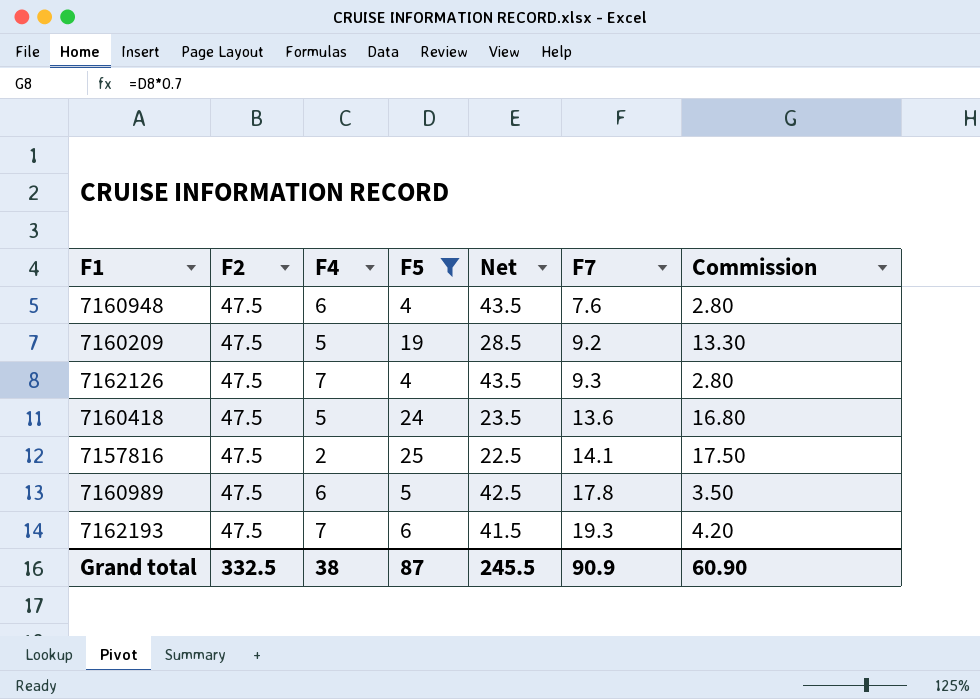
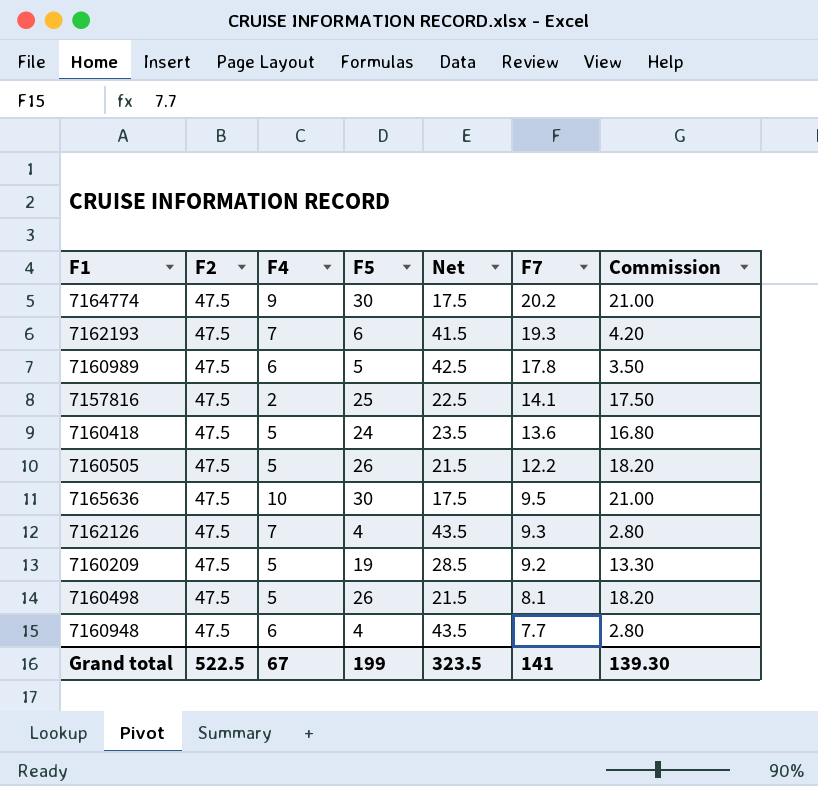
filter: F5 <= 25 -> none
row order: F7 ascending -> F7 descending
7160948 | F7: 7.6 -> 7.7
Grand total | F2: 332.5 -> 522.5
Grand total | F4: 38 -> 67
Grand total | F5: 87 -> 199
Grand total | Net: 245.5 -> 323.5
Grand total | F7: 90.9 -> 141
Grand total | Commission: 60.90 -> 139.30

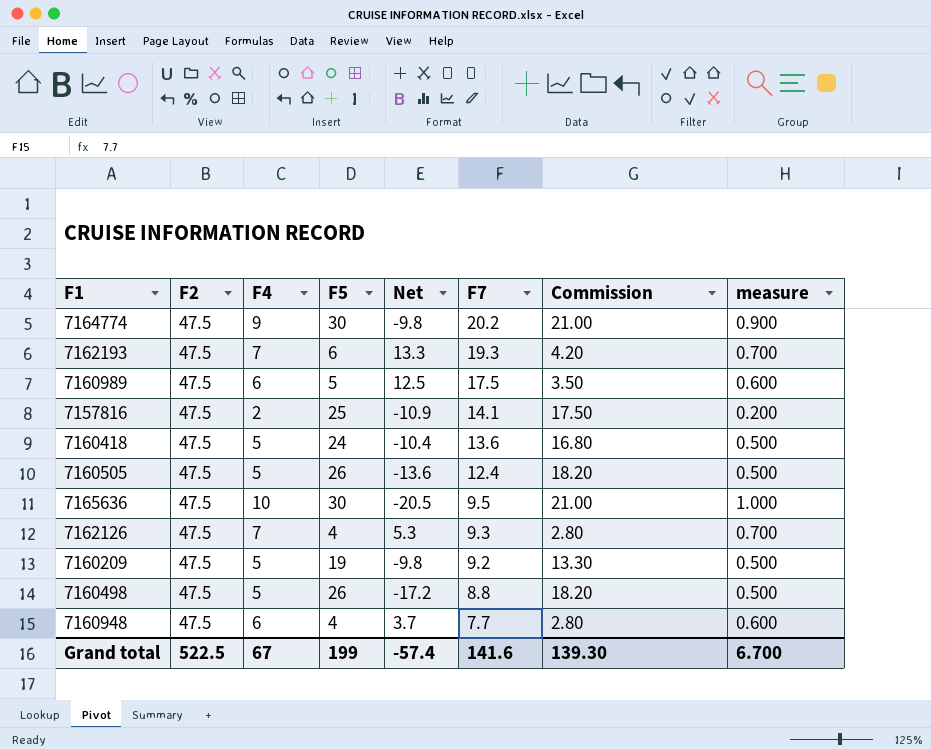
column Net | formula: [F2] - [F5] -> [F7] - [F5]
column measure | formula: none -> [F4] * 0.1
7160989 | F7: 17.8 -> 17.5
7160505 | F7: 12.2 -> 12.4
7160498 | F7: 8.1 -> 8.8
Grand total | Net: 323.5 -> -57.4
Grand total | F7: 141 -> 141.6

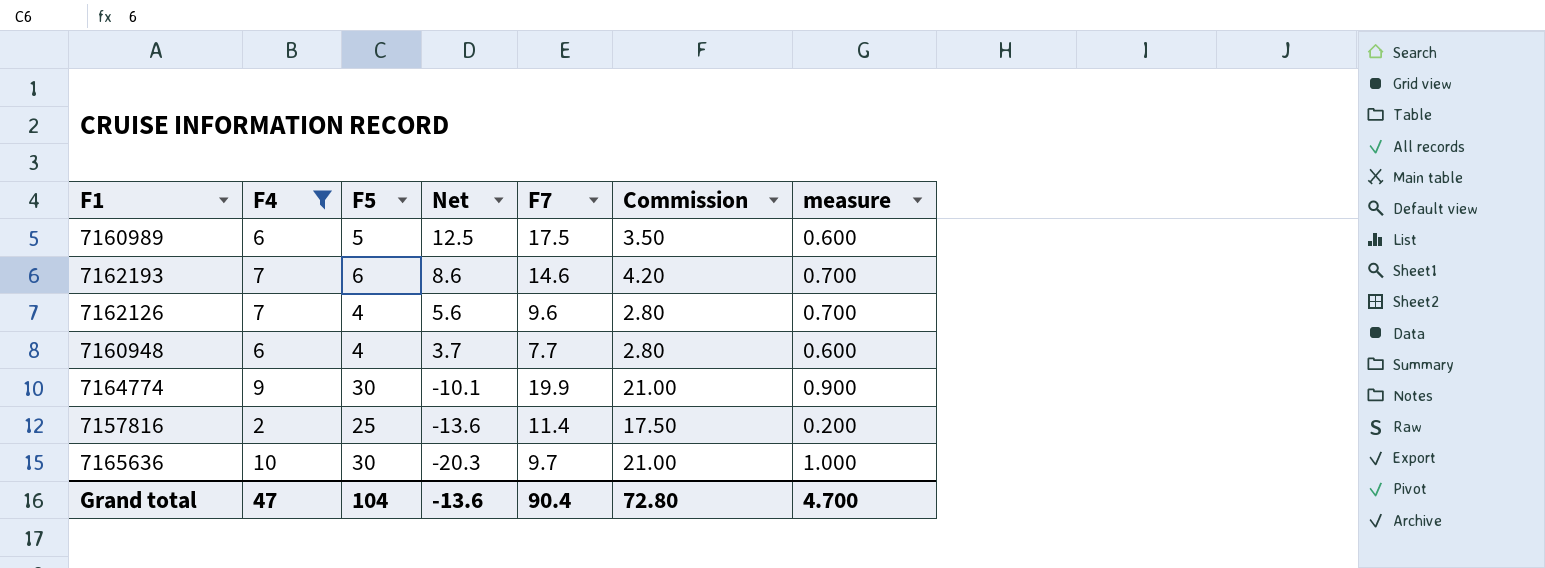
filter: none -> F4 != 5
row order: F7 descending -> Net descending
column F2 | position: 2 -> none
7162193 | Net: 13.3 -> 8.6
7162193 | F7: 19.3 -> 14.6
7162126 | Net: 5.3 -> 5.6
7162126 | F7: 9.3 -> 9.6
7164774 | Net: -9.8 -> -10.1
7164774 | F7: 20.2 -> 19.9
7157816 | Net: -10.9 -> -13.6
7157816 | F7: 14.1 -> 11.4
7165636 | Net: -20.5 -> -20.3
7165636 | F7: 9.5 -> 9.7
Grand total | F4: 67 -> 47
Grand total | F5: 199 -> 104
Grand total | Net: -57.4 -> -13.6
Grand total | F7: 141.6 -> 90.4
Grand total | Commission: 139.30 -> 72.80
Grand total | measure: 6.700 -> 4.700

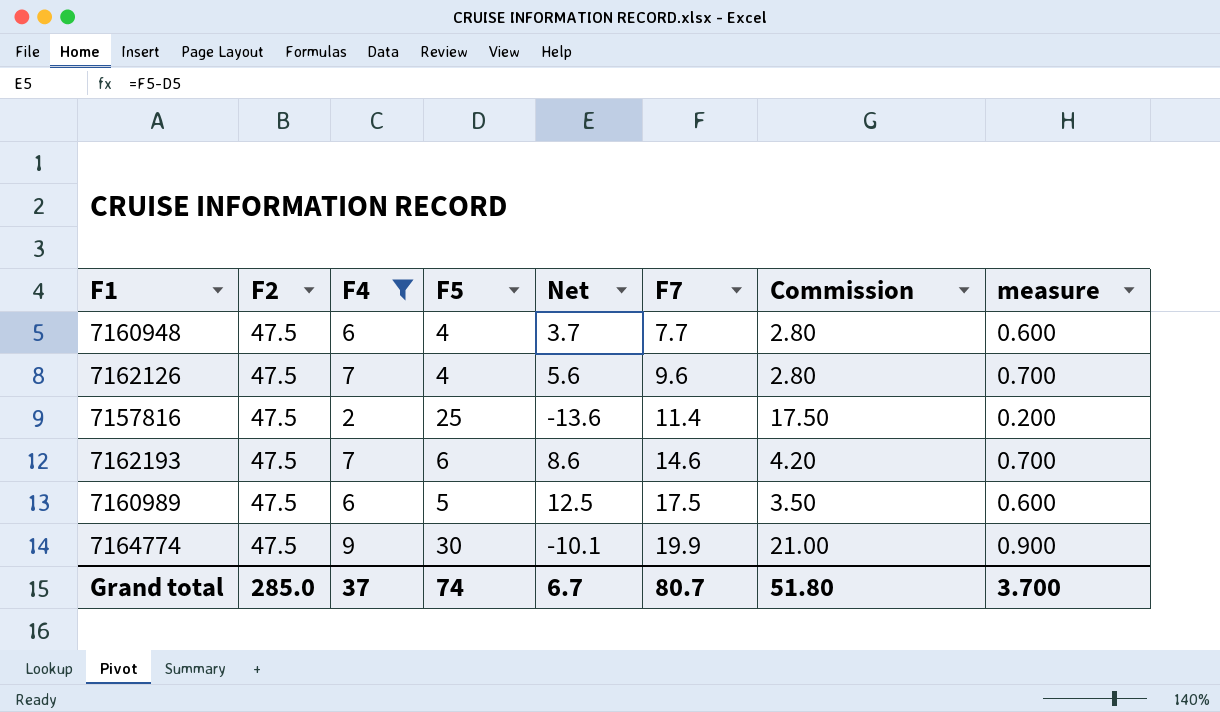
row order: Net descending -> F7 ascending
column F2 | position: none -> 2
row 7165636: 10 | 30 | -20.3 | 9.7 | 21.00 | 1.000 -> none
Grand total | F4: 47 -> 37
Grand total | F5: 104 -> 74
Grand total | Net: -13.6 -> 6.7
Grand total | F7: 90.4 -> 80.7
Grand total | Commission: 72.80 -> 51.80
Grand total | measure: 4.700 -> 3.700

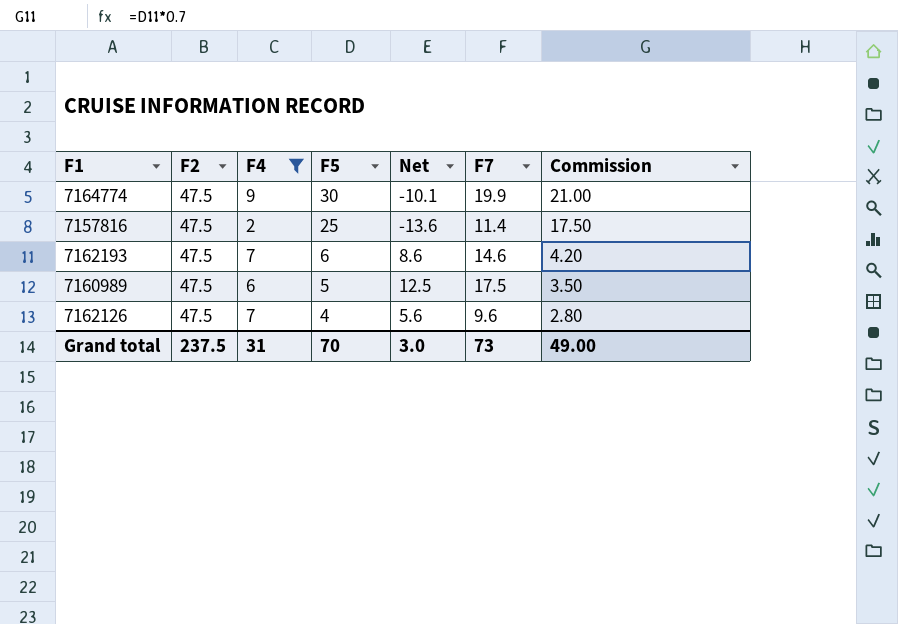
row order: F7 ascending -> F5 descending
column measure | formula: [F4] * 0.1 -> none
row 7160948: 47.5 | 6 | 4 | 3.7 | 7.7 | 2.80 | 0.600 -> none
Grand total | F2: 285.0 -> 237.5
Grand total | F4: 37 -> 31
Grand total | F5: 74 -> 70
Grand total | Net: 6.7 -> 3.0
Grand total | F7: 80.7 -> 73
Grand total | Commission: 51.80 -> 49.00

